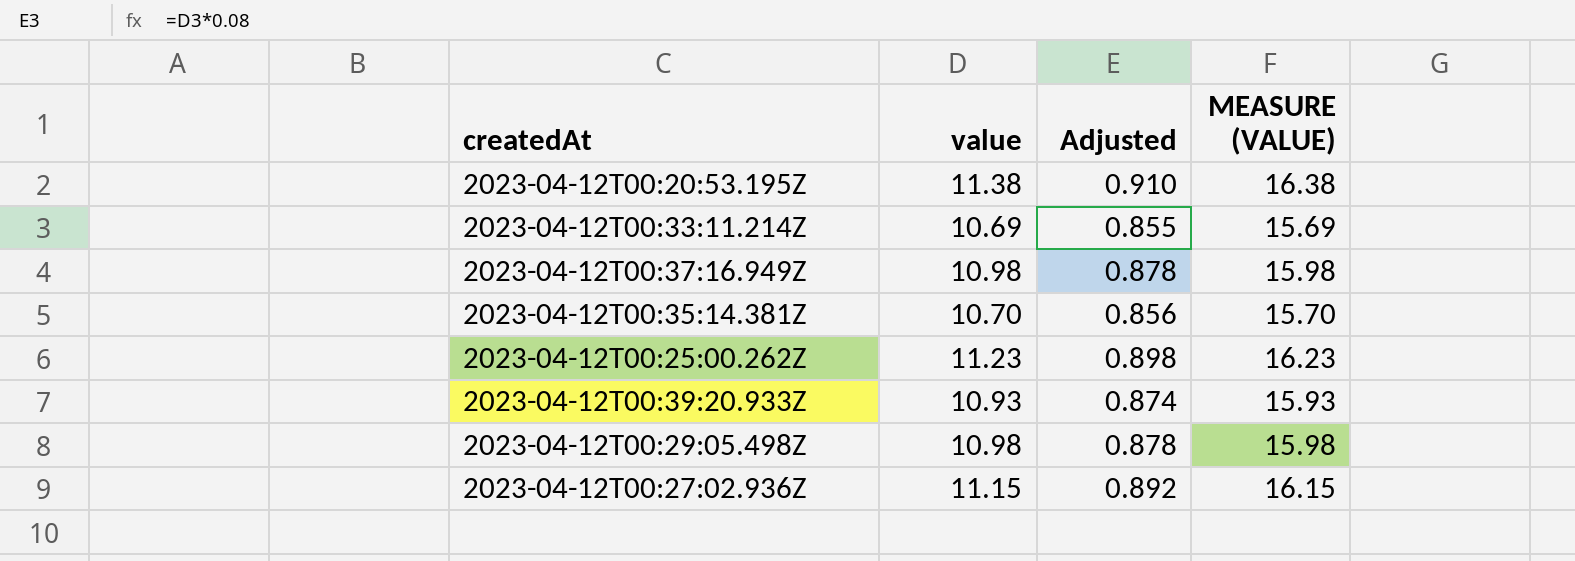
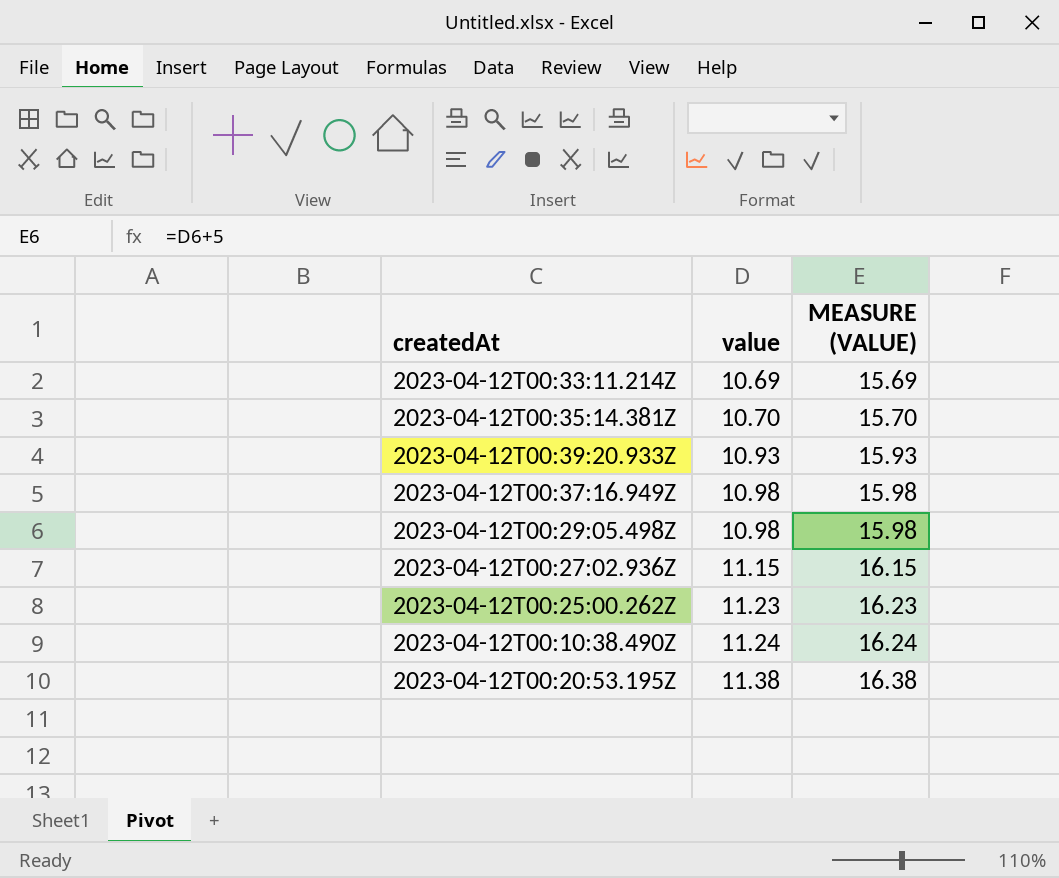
row order: none -> value ascending
column Adjusted | formula: [value] * 0.08 -> none
row 2023-04-12T00:10:38.490Z: none -> 11.24 | 16.24

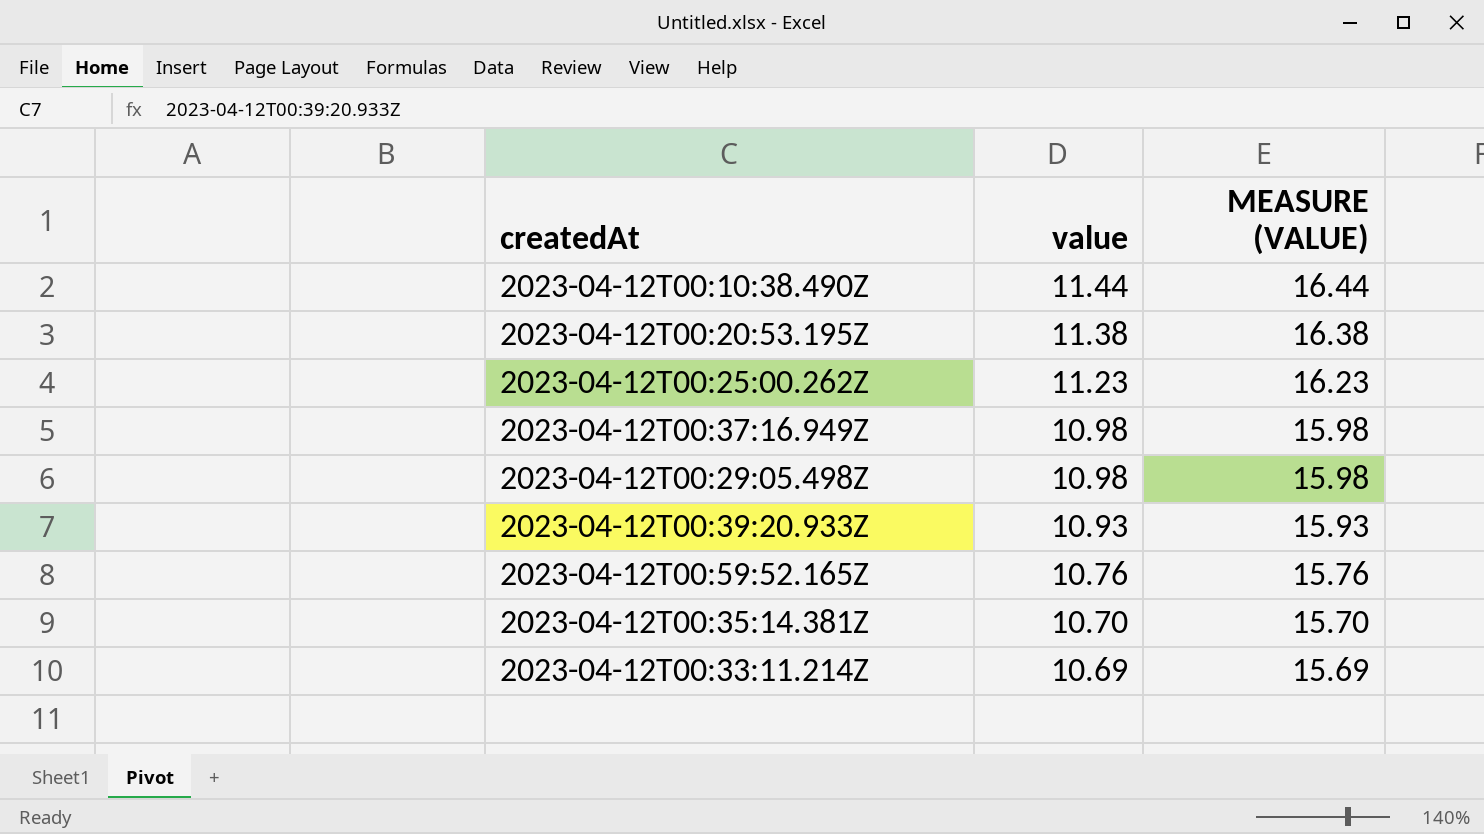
row order: value ascending -> value descending
row 2023-04-12T00:27:02.936Z: 11.15 | 16.15 -> none
2023-04-12T00:10:38.490Z | value: 11.24 -> 11.44
2023-04-12T00:10:38.490Z | MEASURE (VALUE): 16.24 -> 16.44
row 2023-04-12T00:59:52.165Z: none -> 10.76 | 15.76

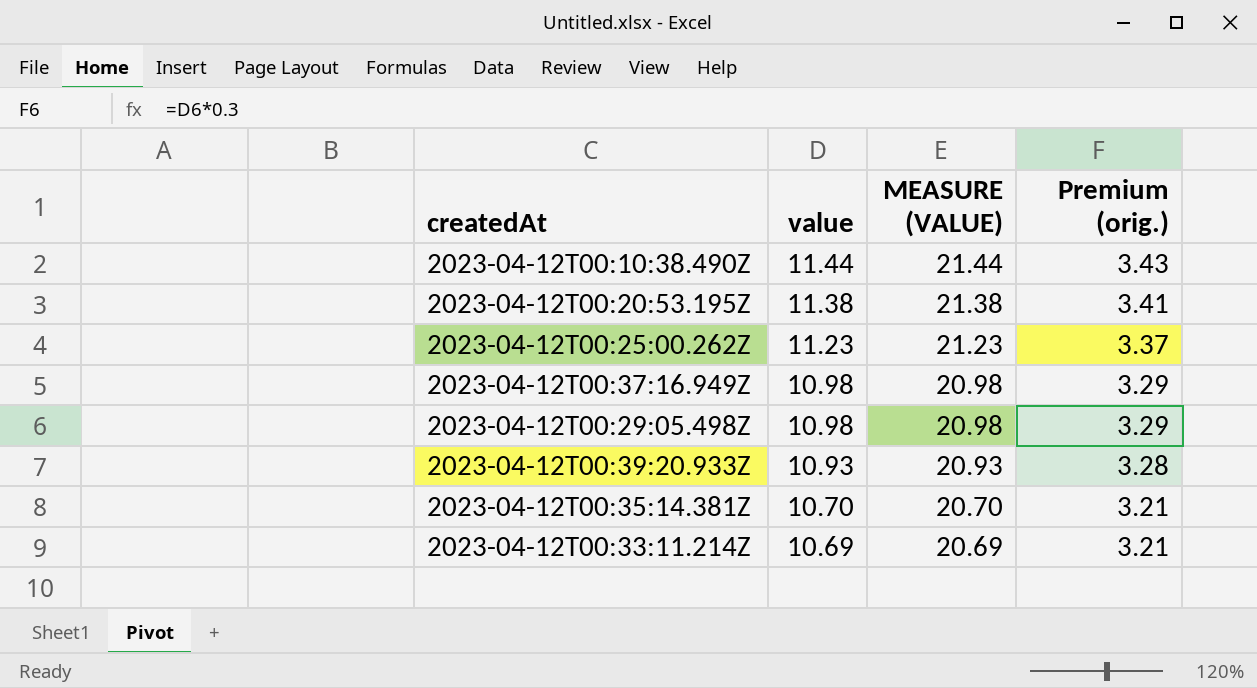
column MEASURE (VALUE) | formula: [value] + 5 -> [value] + 10
column Premium (orig.) | formula: none -> [value] * 0.3
row 2023-04-12T00:59:52.165Z: 10.76 | 15.76 -> none

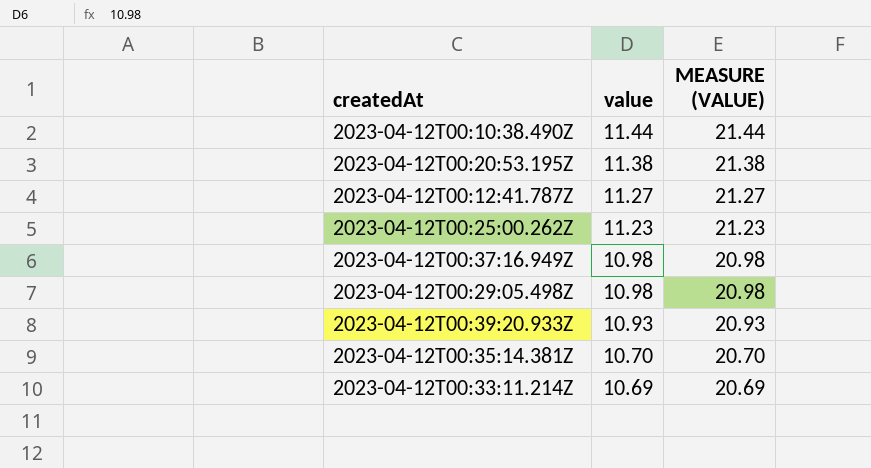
column Premium (orig.) | formula: [value] * 0.3 -> none
row 2023-04-12T00:12:41.787Z: none -> 11.27 | 21.27

